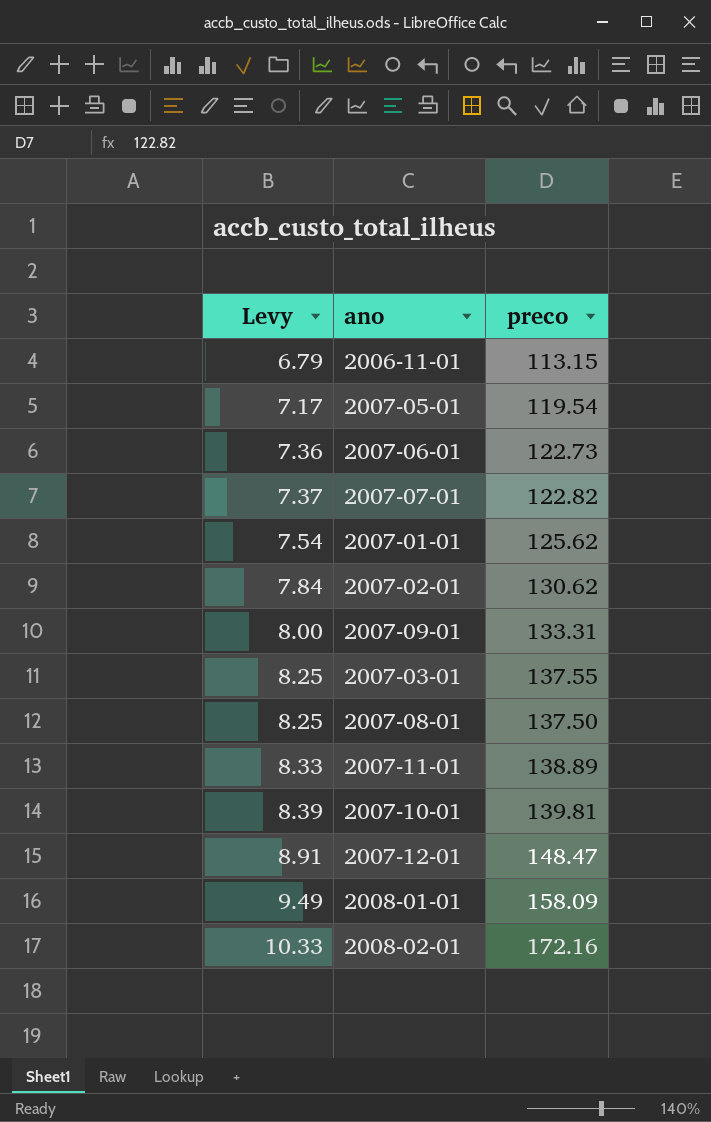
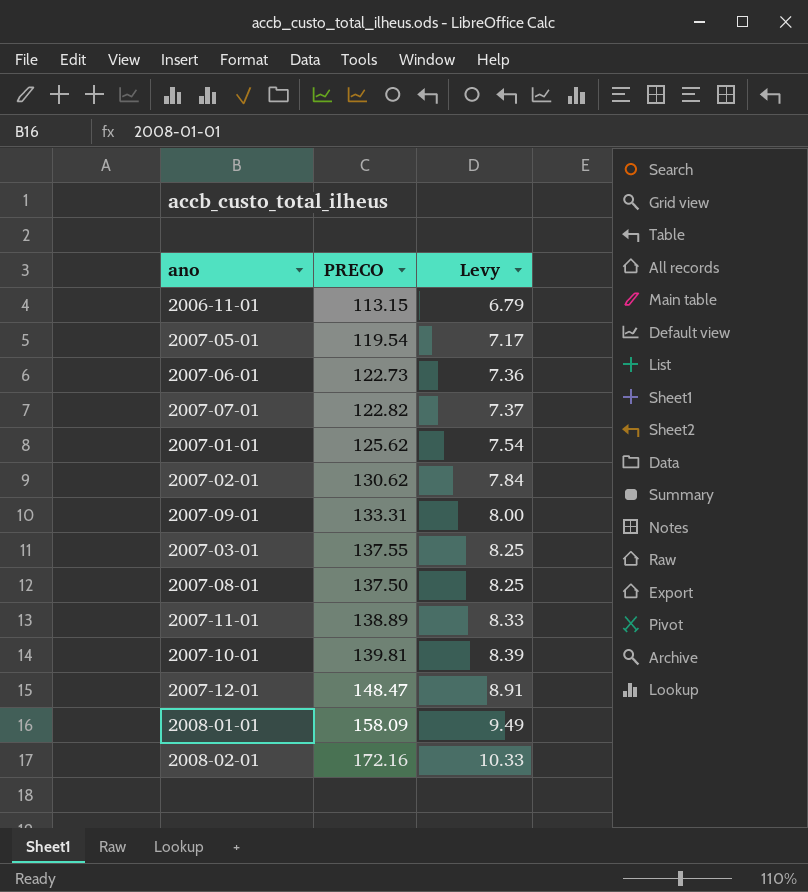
column name: preco -> PRECO
column Levy | position: 1 -> 3

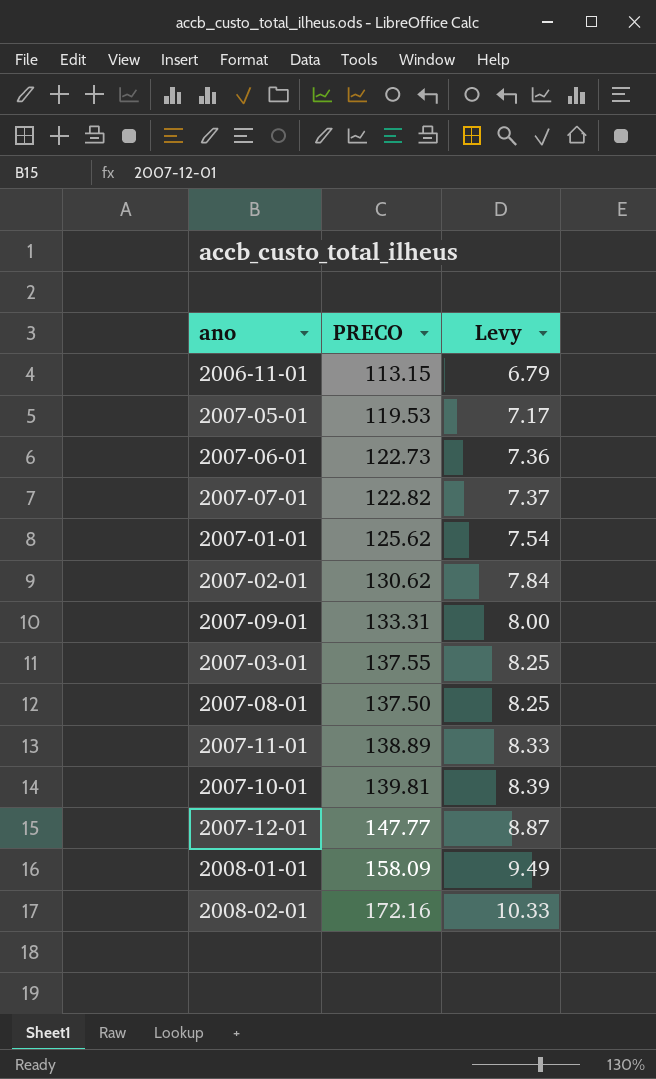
2007-05-01 | PRECO: 119.54 -> 119.53
2007-12-01 | PRECO: 148.47 -> 147.77
2007-12-01 | Levy: 8.91 -> 8.87

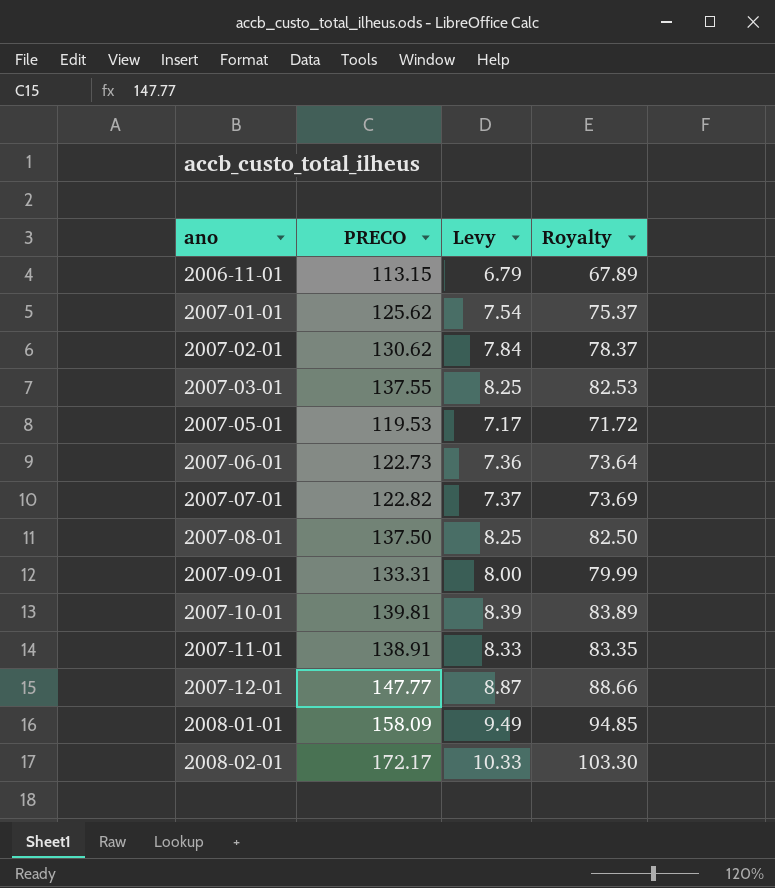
row order: Levy ascending -> ano ascending
column Royalty | formula: none -> [PRECO] * 0.6
2007-11-01 | PRECO: 138.89 -> 138.91
2008-02-01 | PRECO: 172.16 -> 172.17

